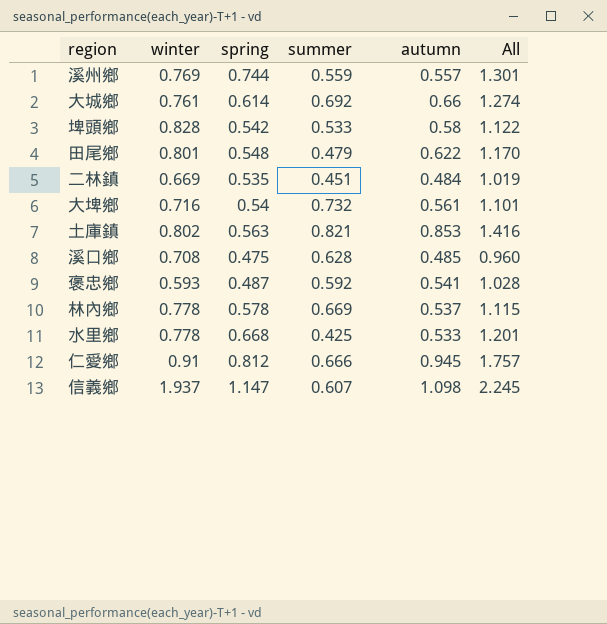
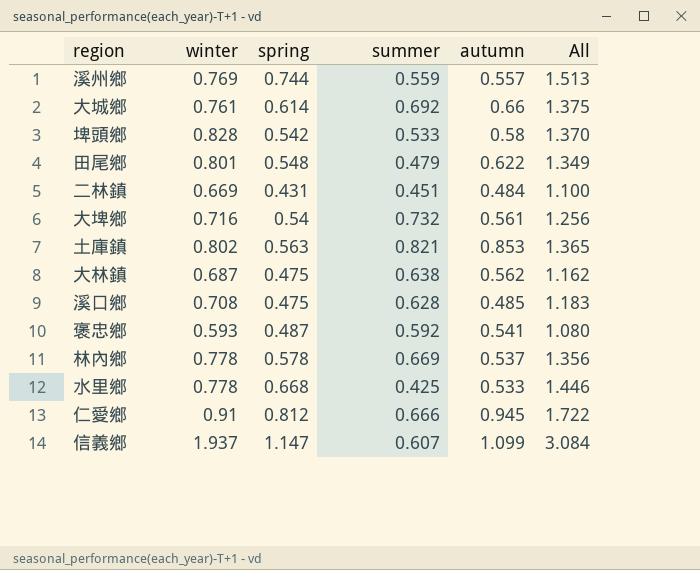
column All | formula: [spring] + [autumn] -> [winter] + [spring]
二林鎮 | spring: 0.535 -> 0.431
row 大林鎮: none -> 0.687 | 0.475 | 0.638 | 0.562 | 1.162
信義鄉 | autumn: 1.098 -> 1.099

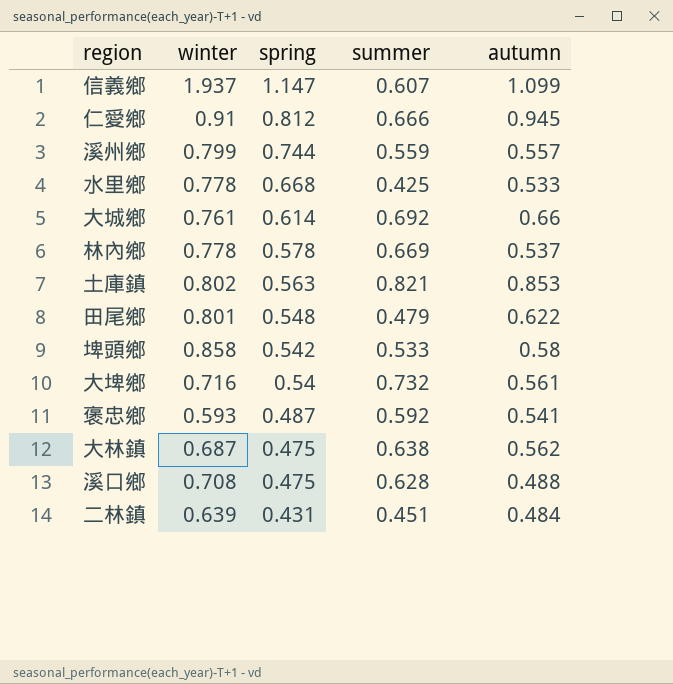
row order: none -> spring descending
column All | formula: [winter] + [spring] -> none
溪州鄉 | winter: 0.769 -> 0.799
埤頭鄉 | winter: 0.828 -> 0.858
溪口鄉 | autumn: 0.485 -> 0.488
二林鎮 | winter: 0.669 -> 0.639

